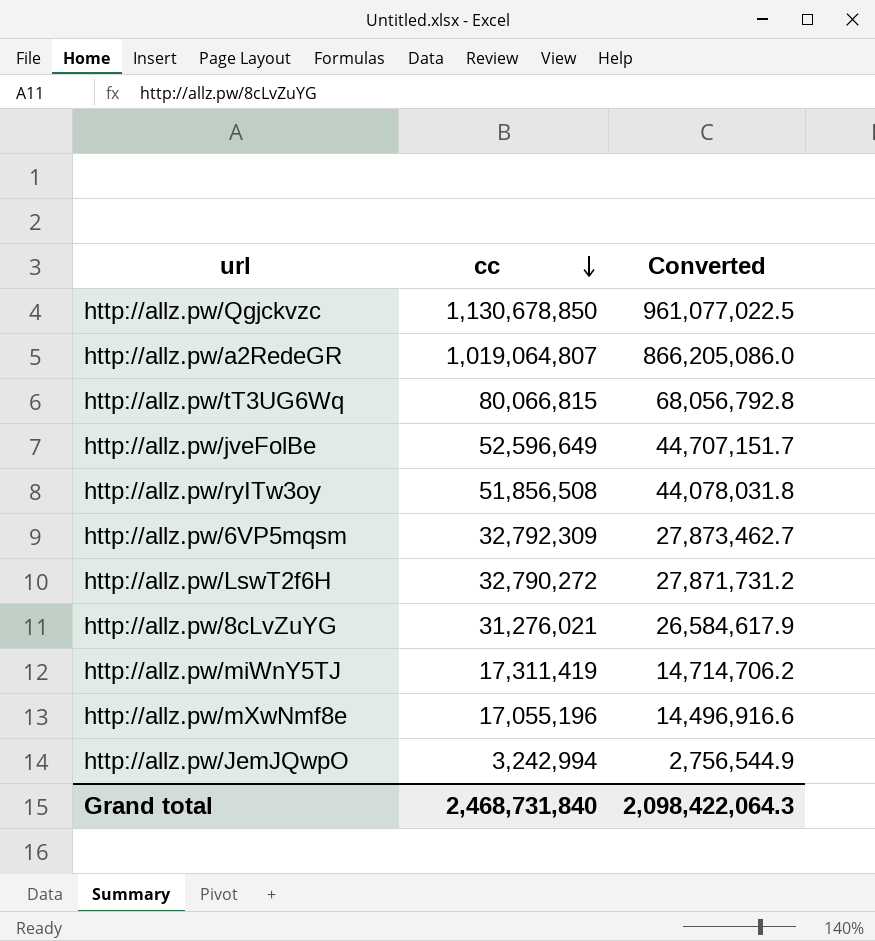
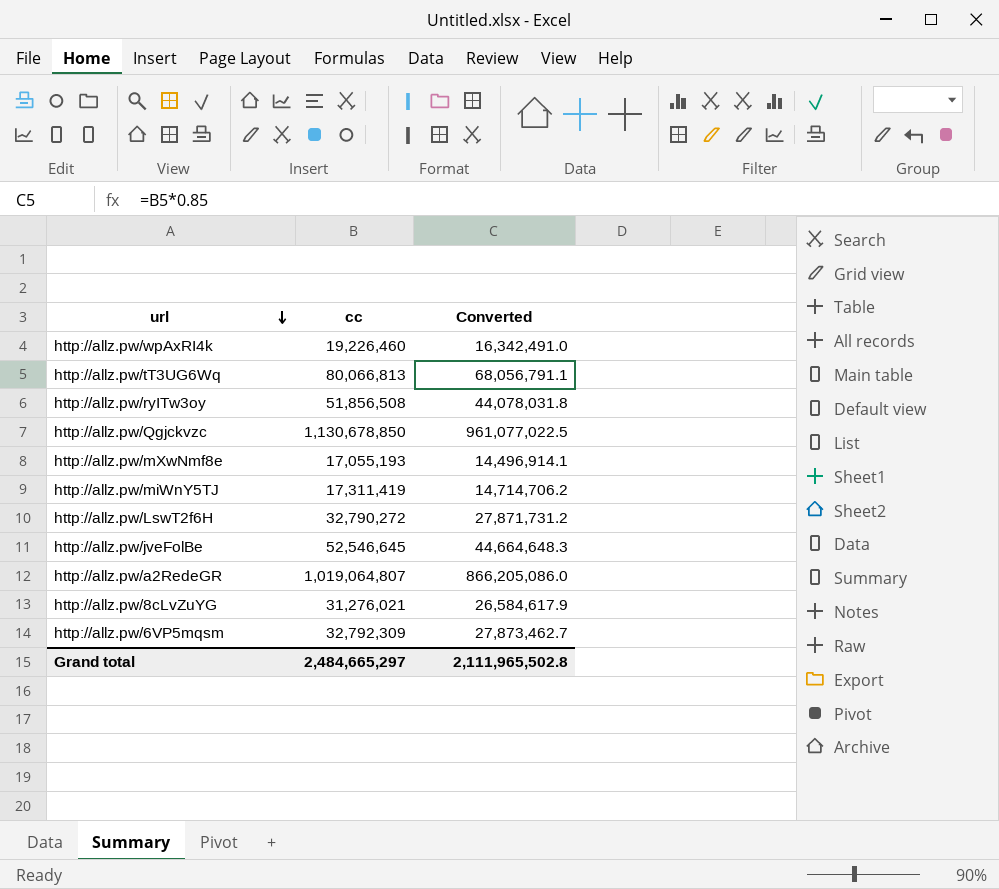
row order: cc descending -> url descending
row http://allz.pw/JemJQwpO: 3,242,994 | 2,756,544.9 -> none
row http://allz.pw/wpAxRI4k: none -> 19,226,460 | 16,342,491.0
http://allz.pw/tT3UG6Wq | cc: 80,066,815 -> 80,066,813
http://allz.pw/tT3UG6Wq | Converted: 68,056,792.8 -> 68,056,791.1
http://allz.pw/mXwNmf8e | cc: 17,055,196 -> 17,055,193
http://allz.pw/mXwNmf8e | Converted: 14,496,916.6 -> 14,496,914.1
http://allz.pw/jveFolBe | cc: 52,596,649 -> 52,546,645
http://allz.pw/jveFolBe | Converted: 44,707,151.7 -> 44,664,648.3
Grand total | cc: 2,468,731,840 -> 2,484,665,297
Grand total | Converted: 2,098,422,064.3 -> 2,111,965,502.8

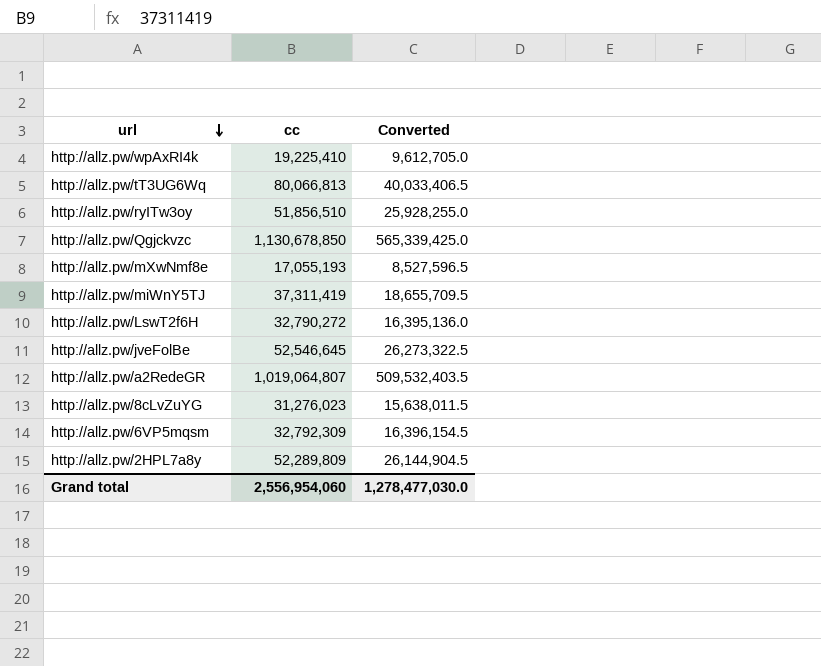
column Converted | formula: [cc] * 0.85 -> [cc] * 0.5
http://allz.pw/wpAxRI4k | cc: 19,226,460 -> 19,225,410
http://allz.pw/ryITw3oy | cc: 51,856,508 -> 51,856,510
http://allz.pw/miWnY5TJ | cc: 17,311,419 -> 37,311,419
http://allz.pw/8cLvZuYG | cc: 31,276,021 -> 31,276,023
row http://allz.pw/2HPL7a8y: none -> 52,289,809 | 26,144,904.5
Grand total | cc: 2,484,665,297 -> 2,556,954,060
Grand total | Converted: 2,111,965,502.8 -> 1,278,477,030.0

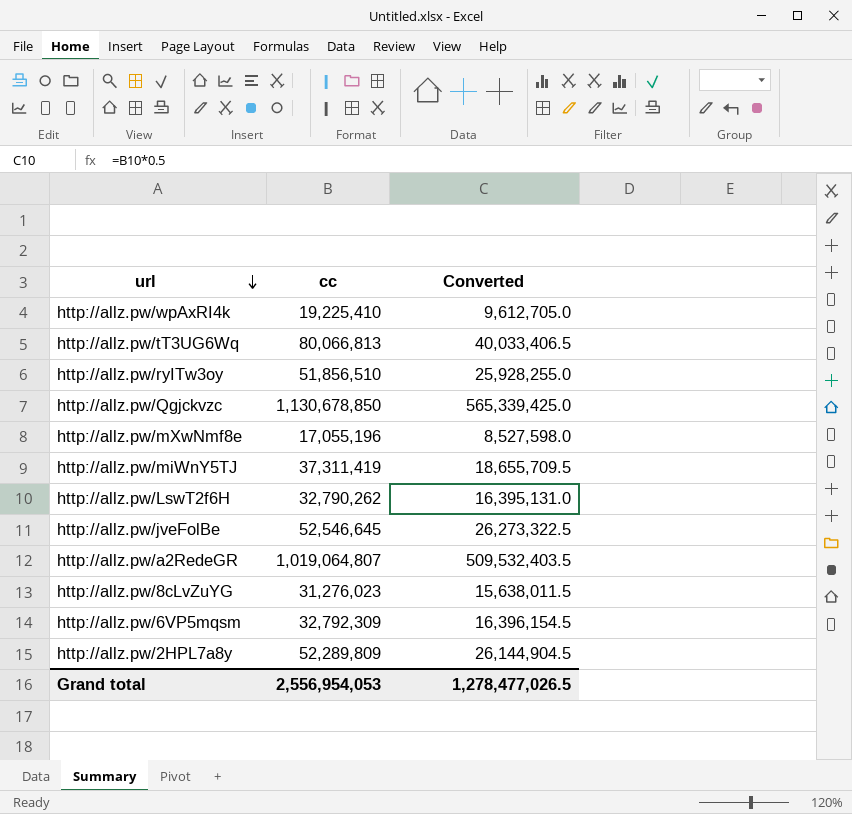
http://allz.pw/mXwNmf8e | cc: 17,055,193 -> 17,055,196
http://allz.pw/mXwNmf8e | Converted: 8,527,596.5 -> 8,527,598.0
http://allz.pw/LswT2f6H | cc: 32,790,272 -> 32,790,262
http://allz.pw/LswT2f6H | Converted: 16,395,136.0 -> 16,395,131.0
Grand total | cc: 2,556,954,060 -> 2,556,954,053
Grand total | Converted: 1,278,477,030.0 -> 1,278,477,026.5

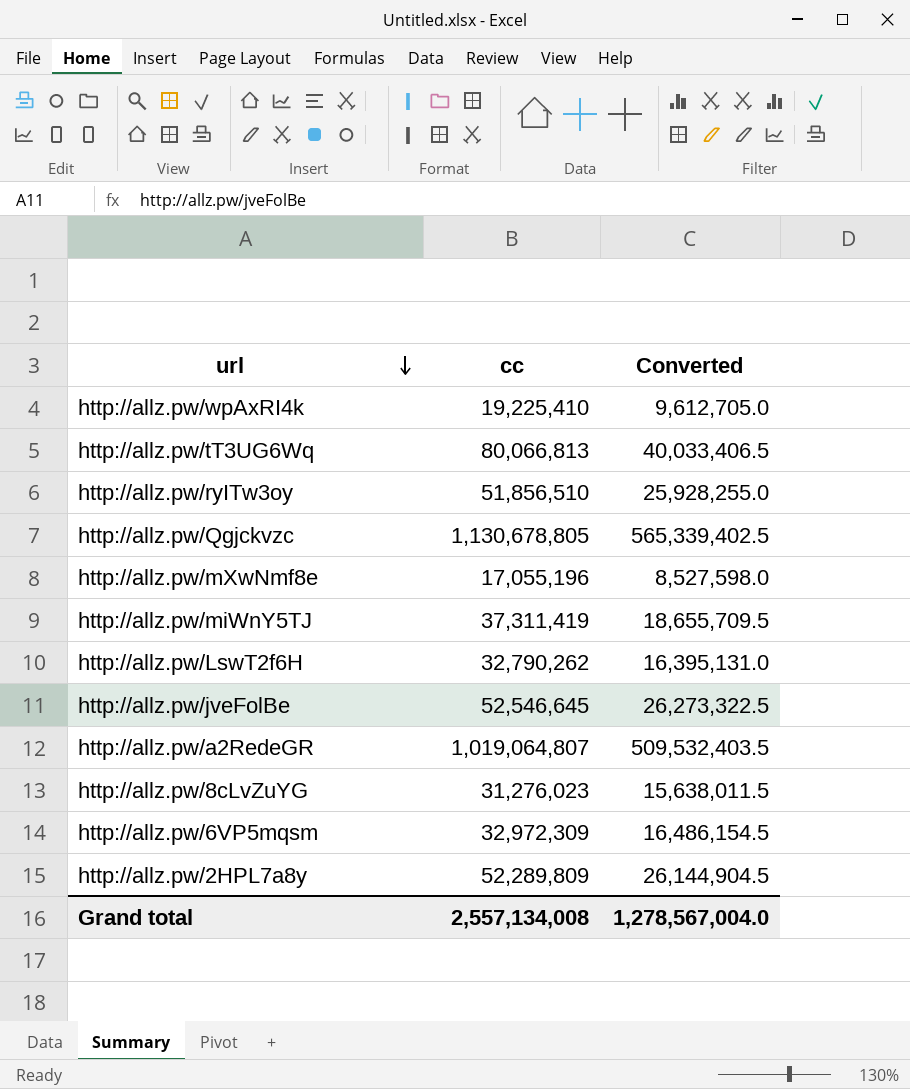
http://allz.pw/Qgjckvzc | cc: 1,130,678,850 -> 1,130,678,805
http://allz.pw/Qgjckvzc | Converted: 565,339,425.0 -> 565,339,402.5
http://allz.pw/6VP5mqsm | cc: 32,792,309 -> 32,972,309
http://allz.pw/6VP5mqsm | Converted: 16,396,154.5 -> 16,486,154.5
Grand total | cc: 2,556,954,053 -> 2,557,134,008
Grand total | Converted: 1,278,477,026.5 -> 1,278,567,004.0

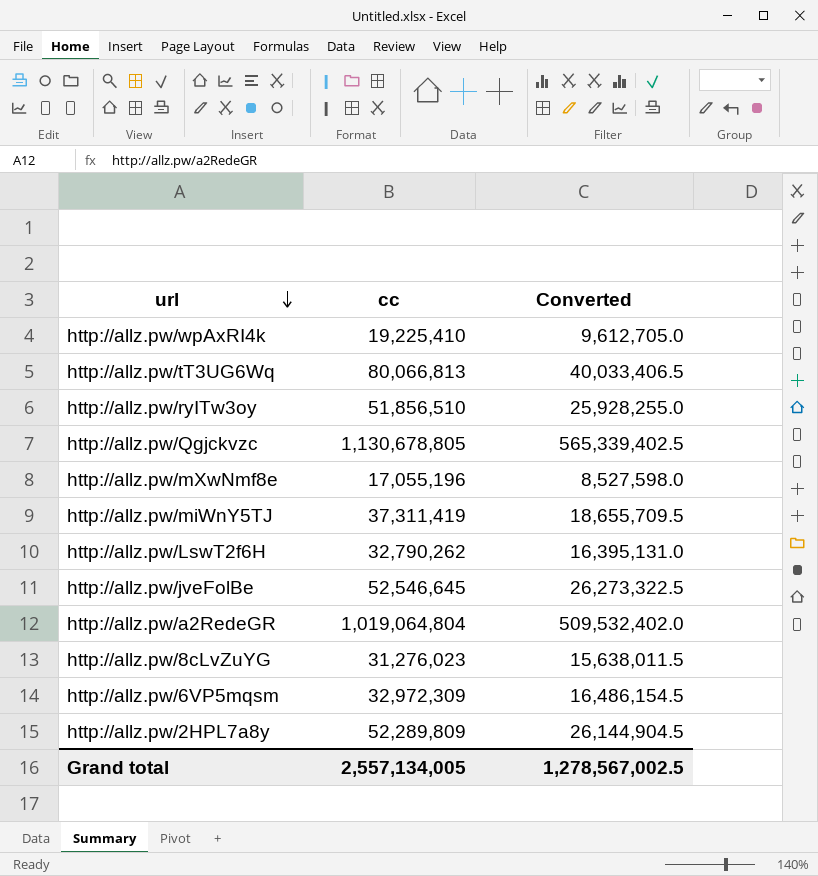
http://allz.pw/a2RedeGR | cc: 1,019,064,807 -> 1,019,064,804
http://allz.pw/a2RedeGR | Converted: 509,532,403.5 -> 509,532,402.0
Grand total | cc: 2,557,134,008 -> 2,557,134,005
Grand total | Converted: 1,278,567,004.0 -> 1,278,567,002.5

